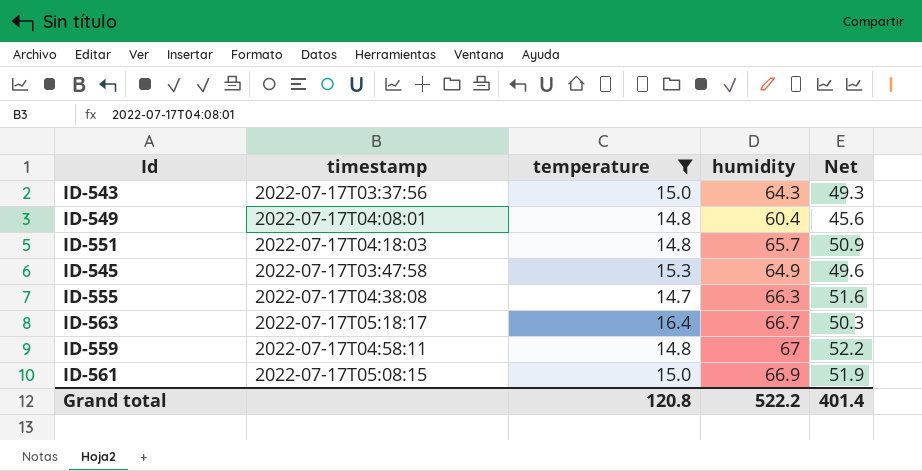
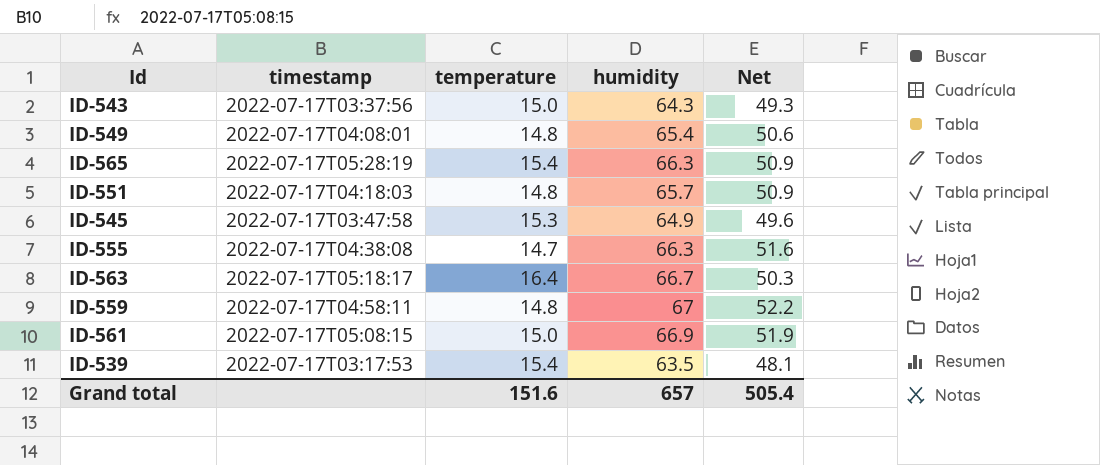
filter: temperature != 15.4 -> none
ID-549 | humidity: 60.4 -> 65.4
ID-549 | Net: 45.6 -> 50.6
Grand total | temperature: 120.8 -> 151.6
Grand total | humidity: 522.2 -> 657
Grand total | Net: 401.4 -> 505.4

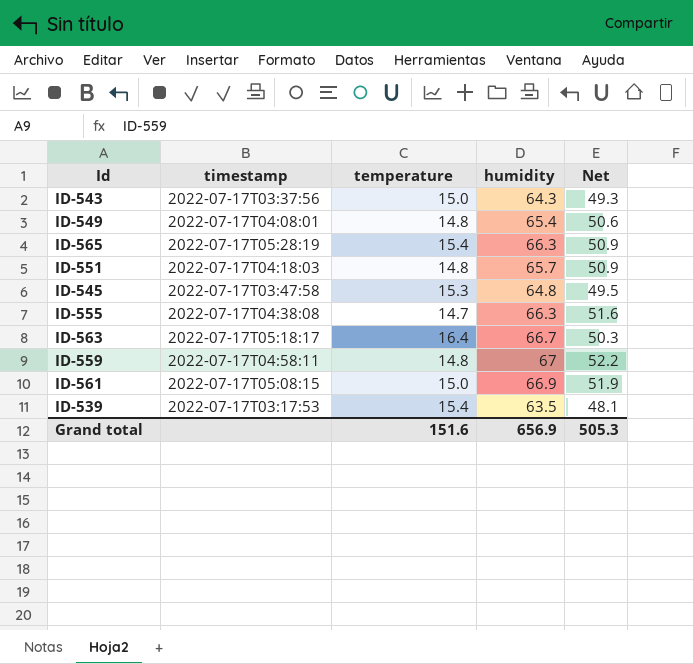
ID-545 | humidity: 64.9 -> 64.8
ID-545 | Net: 49.6 -> 49.5
Grand total | humidity: 657 -> 656.9
Grand total | Net: 505.4 -> 505.3

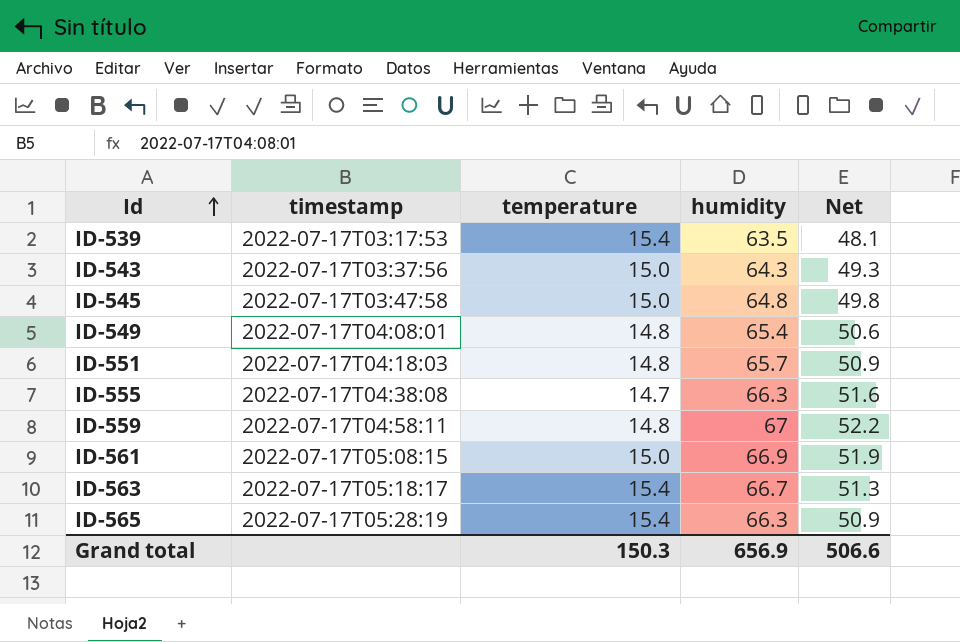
row order: none -> Id ascending
ID-545 | temperature: 15.3 -> 15.0
ID-545 | Net: 49.5 -> 49.8
ID-563 | temperature: 16.4 -> 15.4
ID-563 | Net: 50.3 -> 51.3
Grand total | temperature: 151.6 -> 150.3
Grand total | Net: 505.3 -> 506.6

